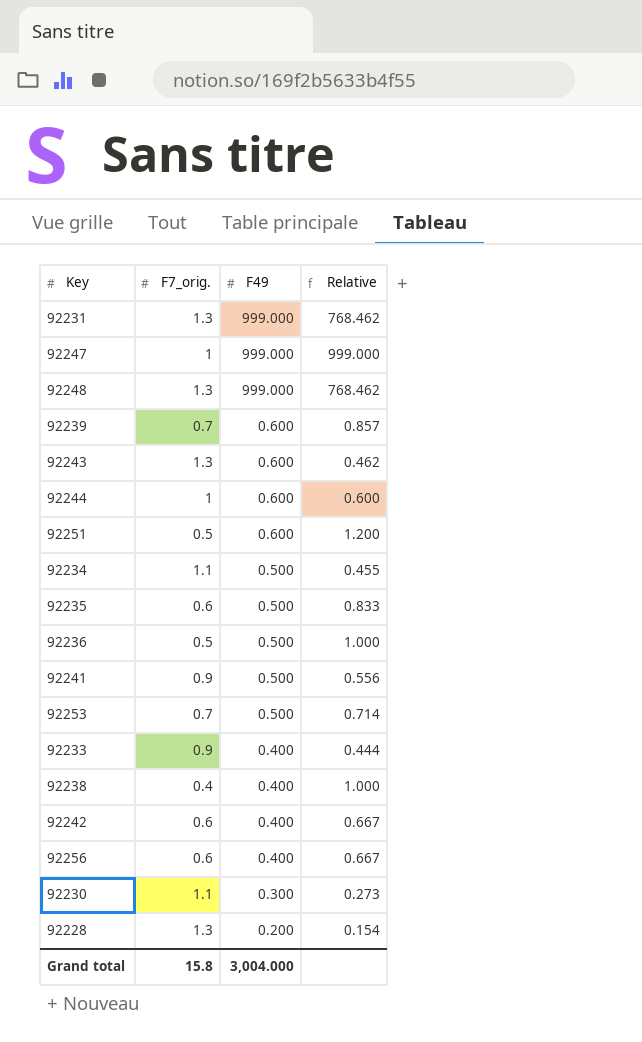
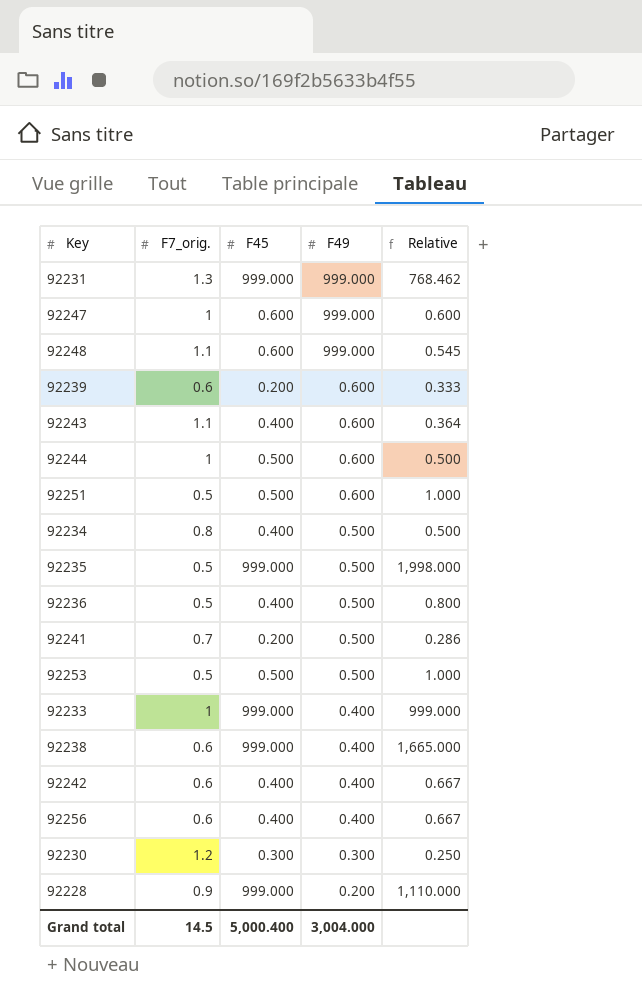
column F45 | position: none -> 3
column Relative | formula: [F49] / [F7_orig.] -> [F45] / [F7_orig.]
92248 | F7_orig.: 1.3 -> 1.1
92239 | F7_orig.: 0.7 -> 0.6
92243 | F7_orig.: 1.3 -> 1.1
92234 | F7_orig.: 1.1 -> 0.8
92235 | F7_orig.: 0.6 -> 0.5
92241 | F7_orig.: 0.9 -> 0.7
92253 | F7_orig.: 0.7 -> 0.5
92233 | F7_orig.: 0.9 -> 1
92238 | F7_orig.: 0.4 -> 0.6
92230 | F7_orig.: 1.1 -> 1.2
92228 | F7_orig.: 1.3 -> 0.9
Grand total | F7_orig.: 15.8 -> 14.5

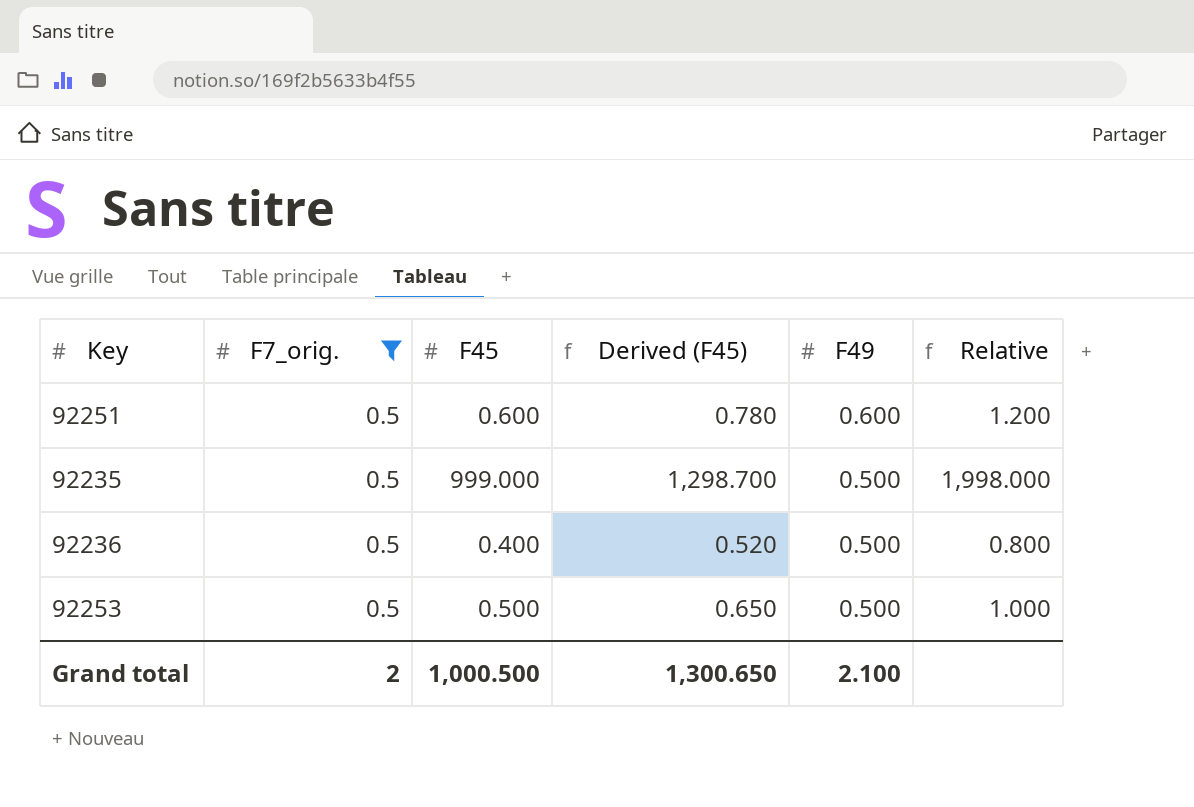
filter: none -> F7_orig. = 0.5
column Derived (F45) | formula: none -> [F45] * 1.3
92251 | F45: 0.500 -> 0.600
92251 | Relative: 1.000 -> 1.200
Grand total | F7_orig.: 14.5 -> 2
Grand total | F45: 5,000.400 -> 1,000.500
Grand total | F49: 3,004.000 -> 2.100

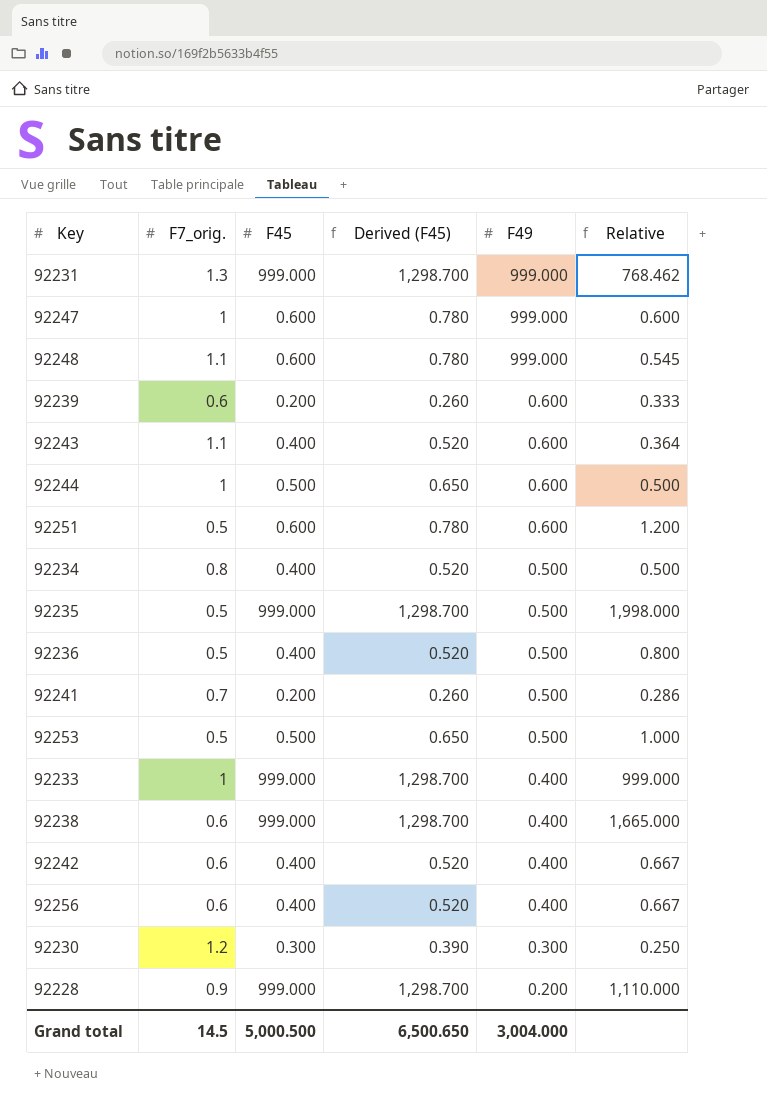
filter: F7_orig. = 0.5 -> none
Grand total | F7_orig.: 2 -> 14.5
Grand total | F45: 1,000.500 -> 5,000.500
Grand total | Derived (F45): 1,300.650 -> 6,500.650
Grand total | F49: 2.100 -> 3,004.000

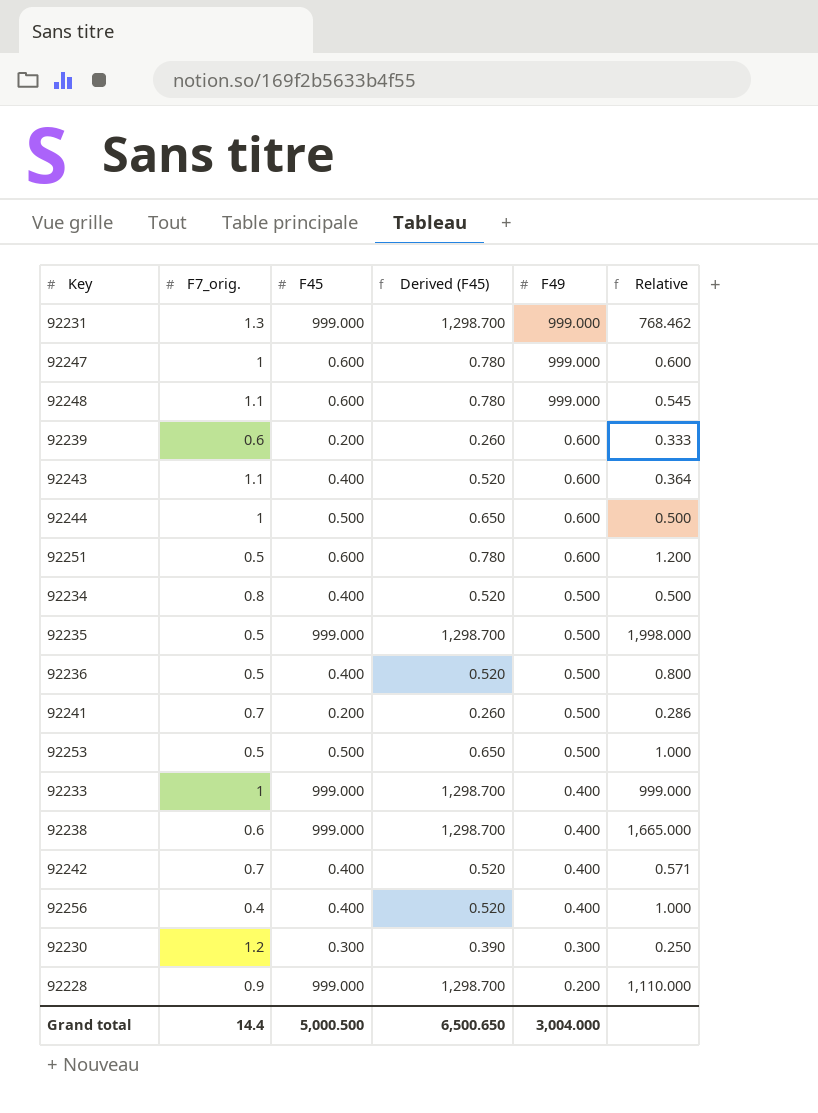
92242 | F7_orig.: 0.6 -> 0.7
92242 | Relative: 0.667 -> 0.571
92256 | F7_orig.: 0.6 -> 0.4
92256 | Relative: 0.667 -> 1.000
Grand total | F7_orig.: 14.5 -> 14.4

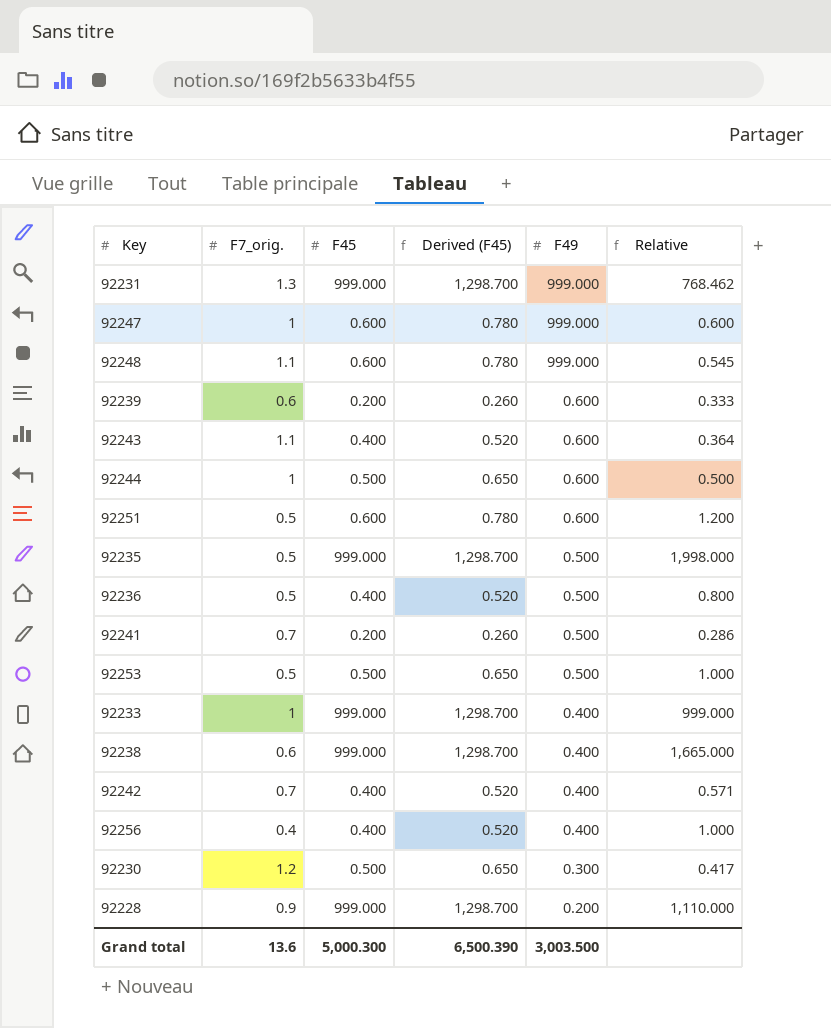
row 92234: 0.8 | 0.400 | 0.520 | 0.500 | 0.500 -> none
92230 | F45: 0.300 -> 0.500
92230 | Derived (F45): 0.390 -> 0.650
92230 | Relative: 0.250 -> 0.417
Grand total | F7_orig.: 14.4 -> 13.6
Grand total | F45: 5,000.500 -> 5,000.300
Grand total | Derived (F45): 6,500.650 -> 6,500.390
Grand total | F49: 3,004.000 -> 3,003.500

